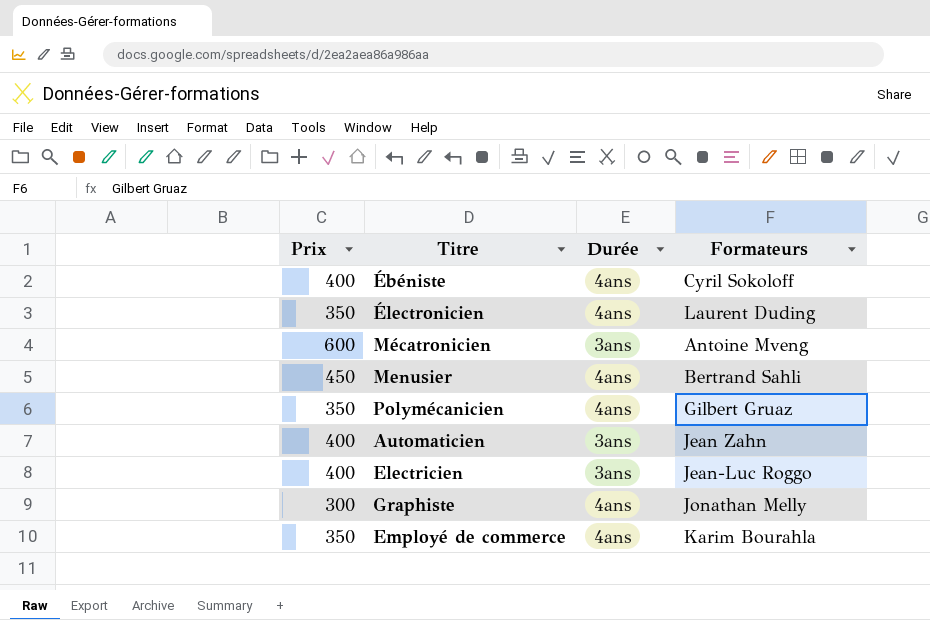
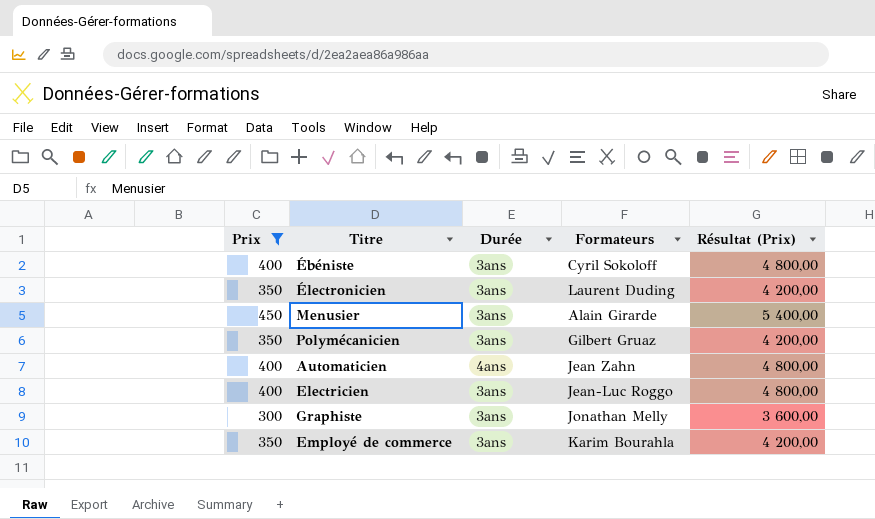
filter: none -> Prix != 600
column Résultat (Prix) | formula: none -> [Prix] * 12
Ébéniste | Durée: 4ans -> 3ans
Électronicien | Durée: 4ans -> 3ans
Menusier | Durée: 4ans -> 3ans
Menusier | Formateurs: Bertrand Sahli -> Alain Girarde
Polymécanicien | Durée: 4ans -> 3ans
Automaticien | Durée: 3ans -> 4ans
Graphiste | Durée: 4ans -> 3ans
Employé de commerce | Durée: 4ans -> 3ans

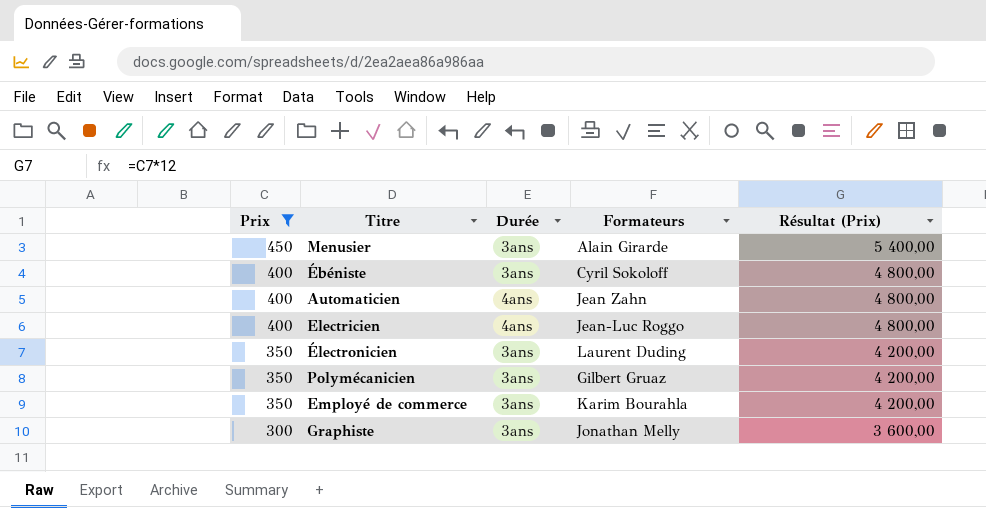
row order: none -> Prix descending
Electricien | Durée: 3ans -> 4ans

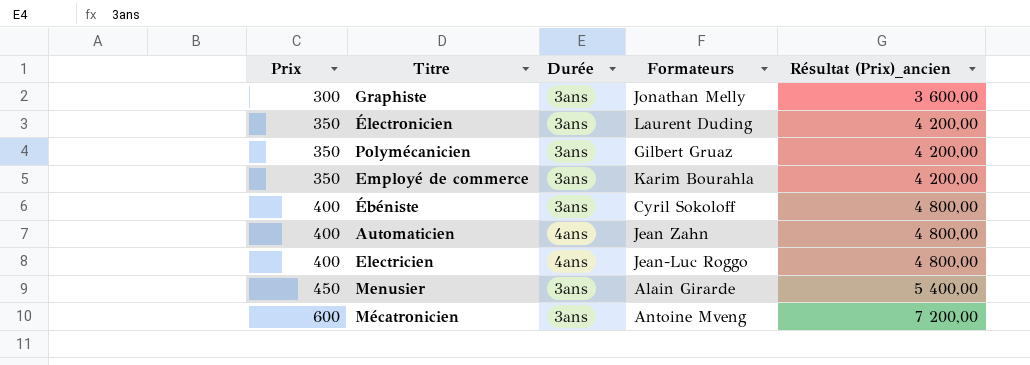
filter: Prix != 600 -> none
row order: Prix descending -> Prix ascending
column name: Résultat (Prix) -> Résultat (Prix)_ancien

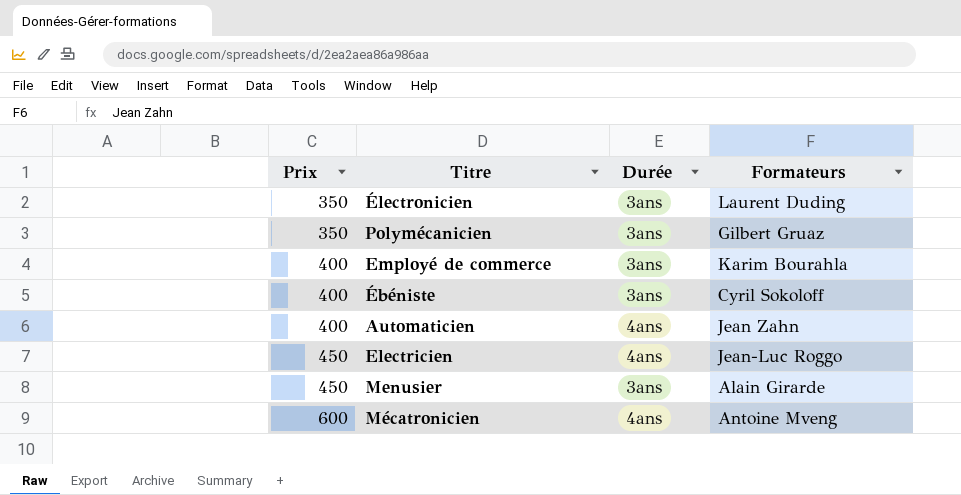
column Résultat (Prix)_ancien | formula: [Prix] * 12 -> none
row Graphiste: 300 | 3ans | Jonathan Melly | 3 600,00 -> none
Employé de commerce | Prix: 350 -> 400
Electricien | Prix: 400 -> 450
Mécatronicien | Durée: 3ans -> 4ans

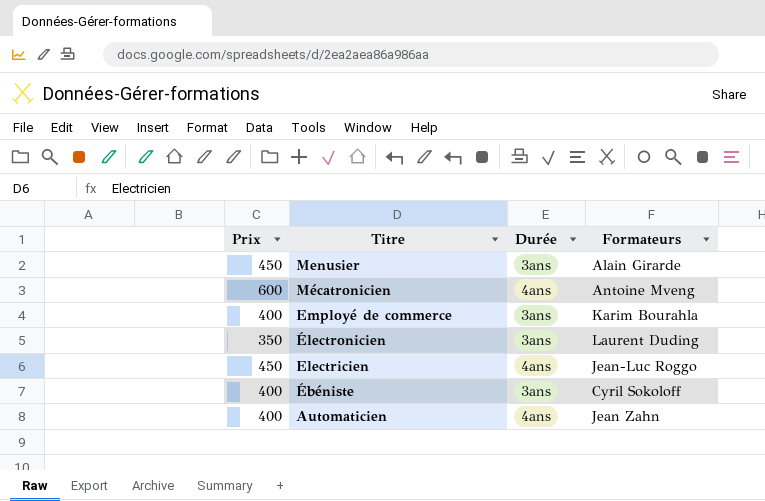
row order: Prix ascending -> Titre descending
row Polymécanicien: 350 | 3ans | Gilbert Gruaz -> none

